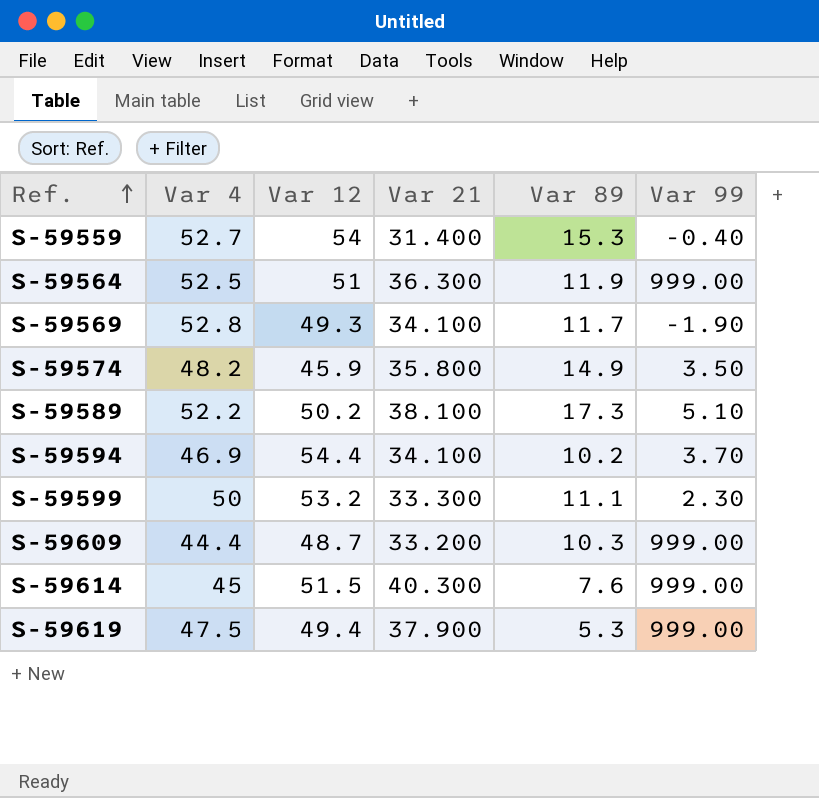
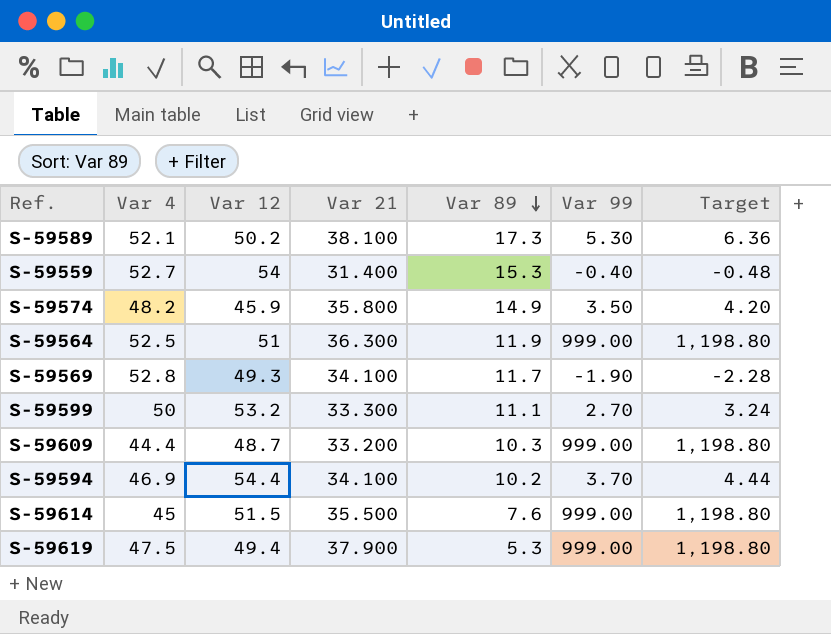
row order: Ref. ascending -> Var 89 descending
column Target | formula: none -> [Var 99] * 1.2
S-59589 | Var 4: 52.2 -> 52.1
S-59589 | Var 99: 5.10 -> 5.30
S-59599 | Var 99: 2.30 -> 2.70
S-59614 | Var 21: 40.300 -> 35.500

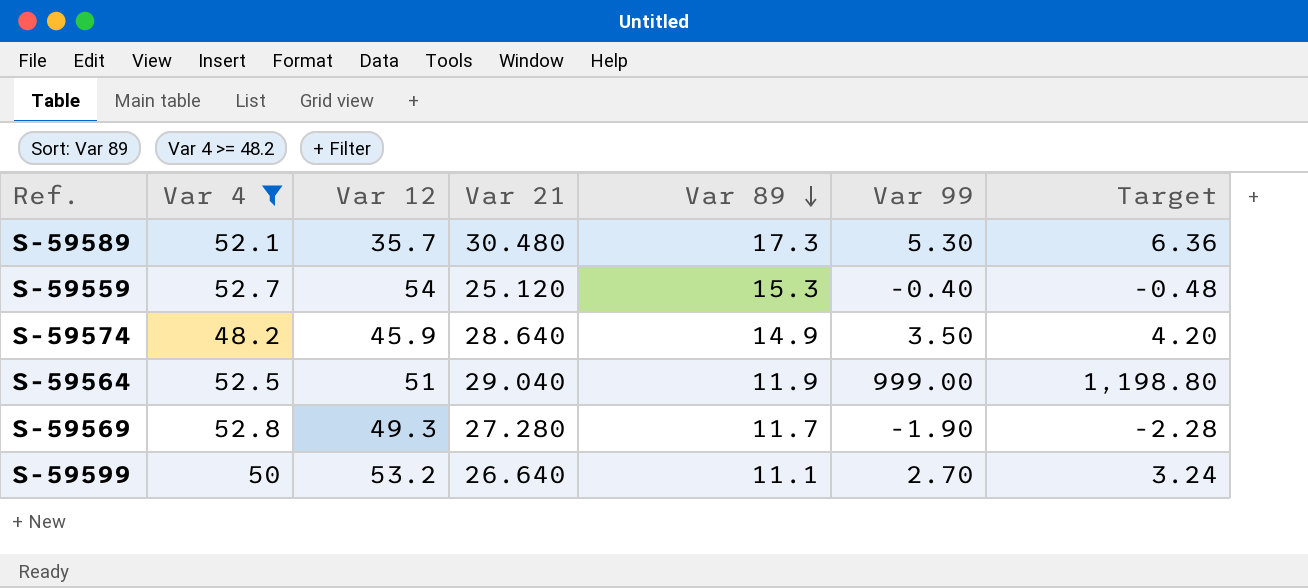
filter: none -> Var 4 >= 48.2
S-59589 | Var 12: 50.2 -> 35.7
S-59589 | Var 21: 38.100 -> 30.480
S-59559 | Var 21: 31.400 -> 25.120
S-59574 | Var 21: 35.800 -> 28.640
S-59564 | Var 21: 36.300 -> 29.040
S-59569 | Var 21: 34.100 -> 27.280
S-59599 | Var 21: 33.300 -> 26.640

